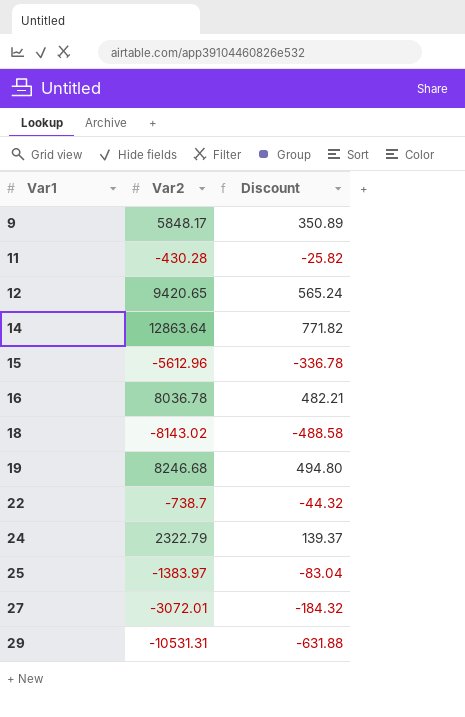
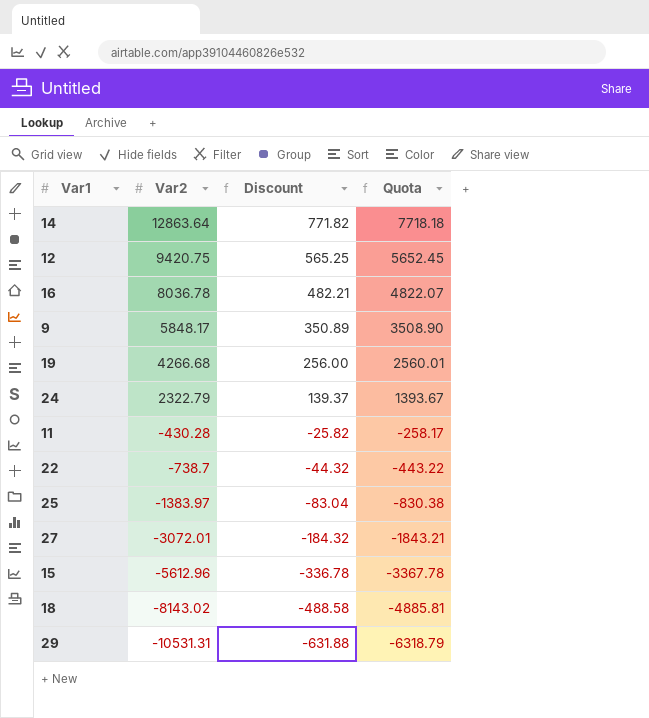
row order: Var1 ascending -> Var2 descending
column Quota | formula: none -> [Var2] * 0.6
12 | Var2: 9420.65 -> 9420.75
12 | Discount: 565.24 -> 565.25
19 | Var2: 8246.68 -> 4266.68
19 | Discount: 494.80 -> 256.00

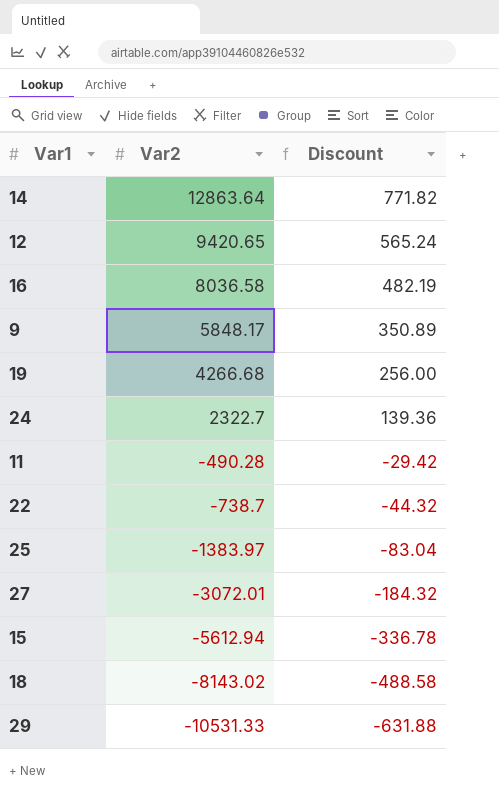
column Quota | formula: [Var2] * 0.6 -> none
12 | Var2: 9420.75 -> 9420.65
12 | Discount: 565.25 -> 565.24
16 | Var2: 8036.78 -> 8036.58
16 | Discount: 482.21 -> 482.19
24 | Var2: 2322.79 -> 2322.7
24 | Discount: 139.37 -> 139.36
11 | Var2: -430.28 -> -490.28
11 | Discount: -25.82 -> -29.42
15 | Var2: -5612.96 -> -5612.94
29 | Var2: -10531.31 -> -10531.33

